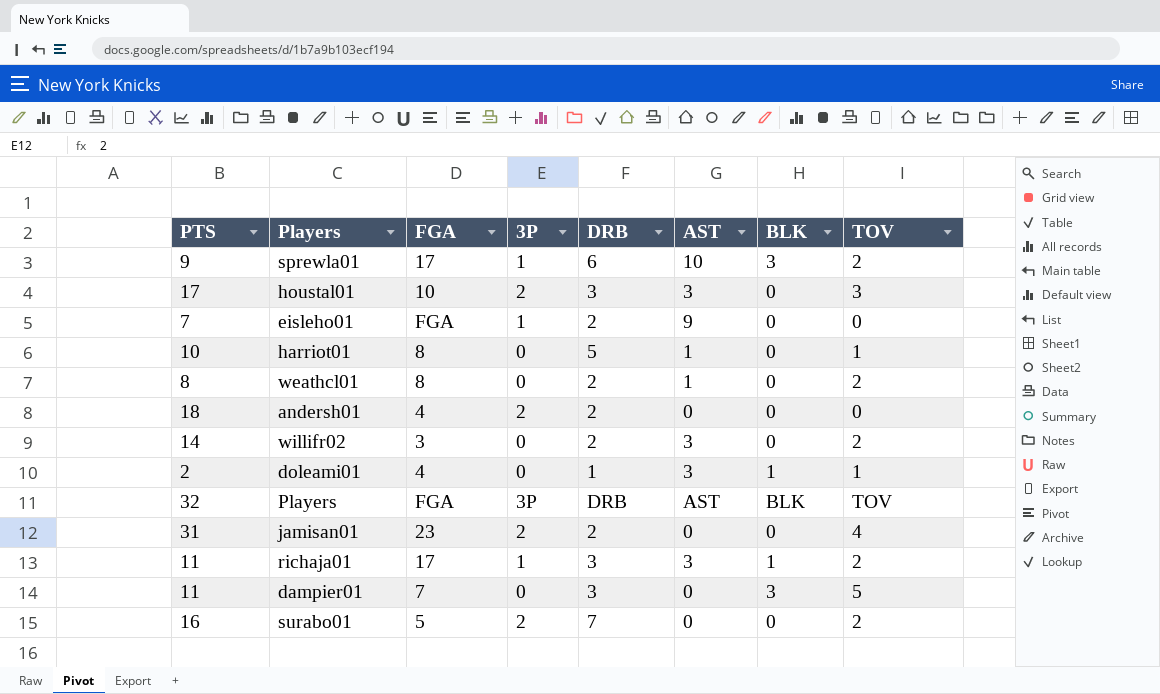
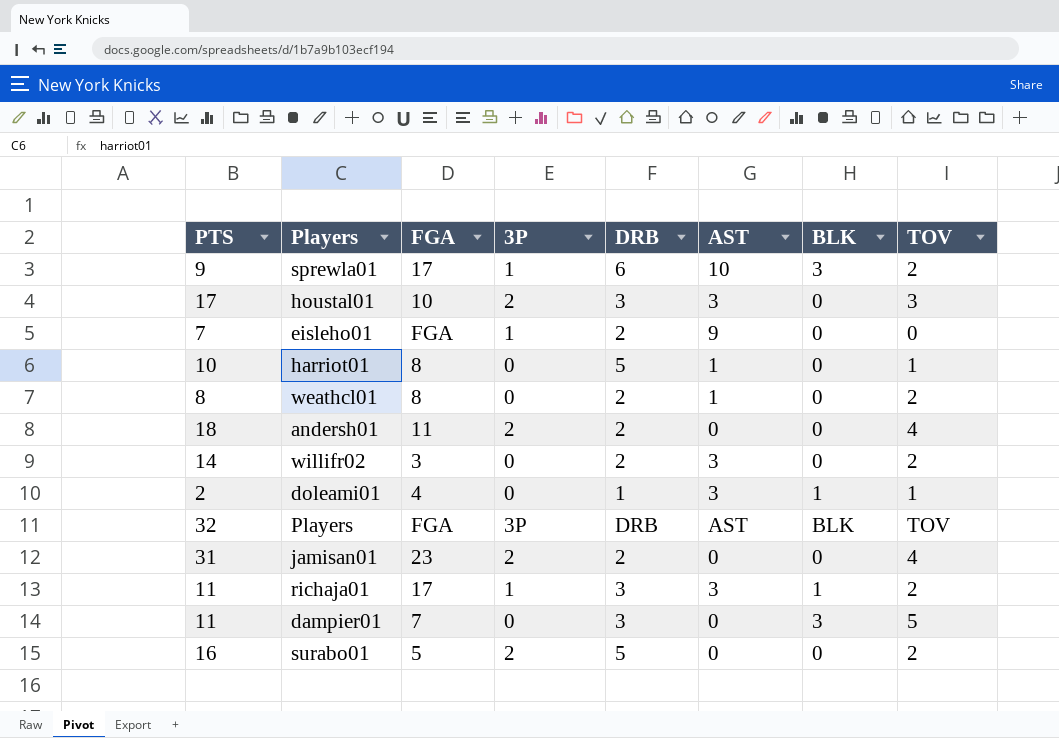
andersh01 | FGA: 4 -> 11
andersh01 | TOV: 0 -> 4
surabo01 | DRB: 7 -> 5

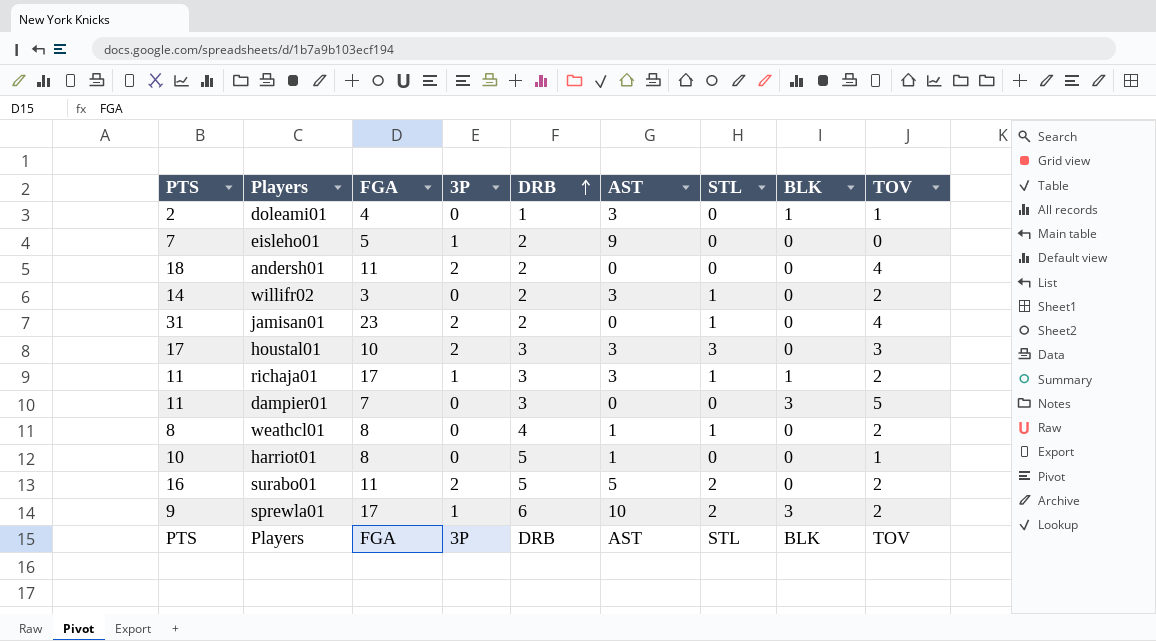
row order: none -> DRB ascending
column STL | position: none -> 7
eisleho01 | FGA: FGA -> 5
weathcl01 | DRB: 2 -> 4
surabo01 | FGA: 5 -> 11
surabo01 | AST: 0 -> 5
Players | PTS: 32 -> PTS

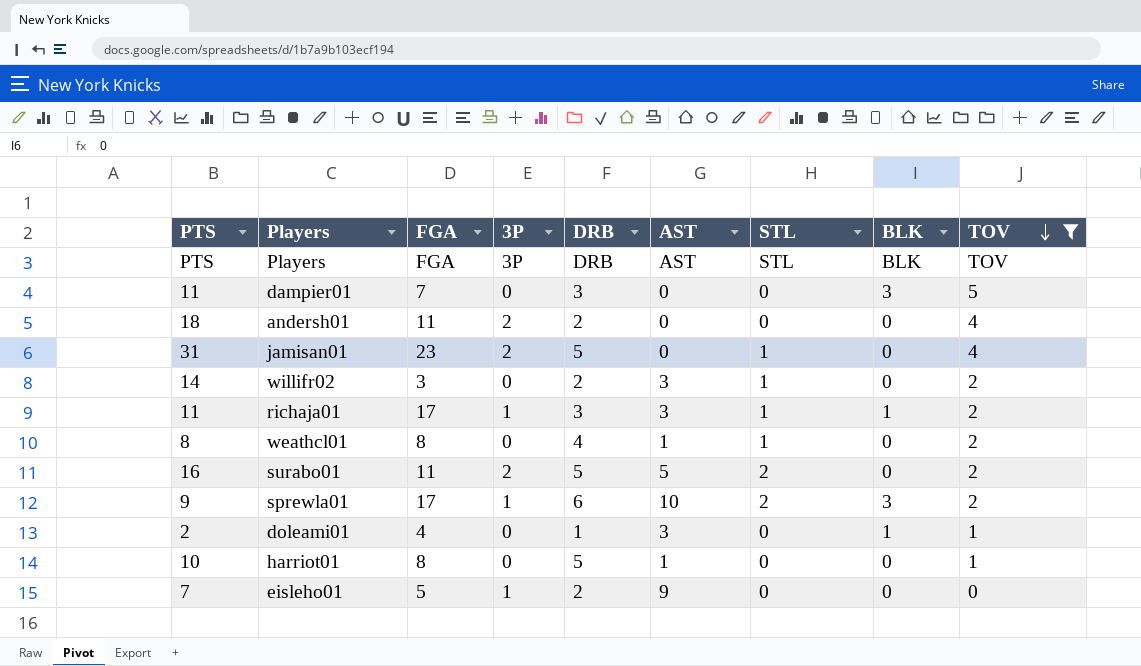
filter: none -> TOV != 3
row order: DRB ascending -> TOV descending
jamisan01 | DRB: 2 -> 5

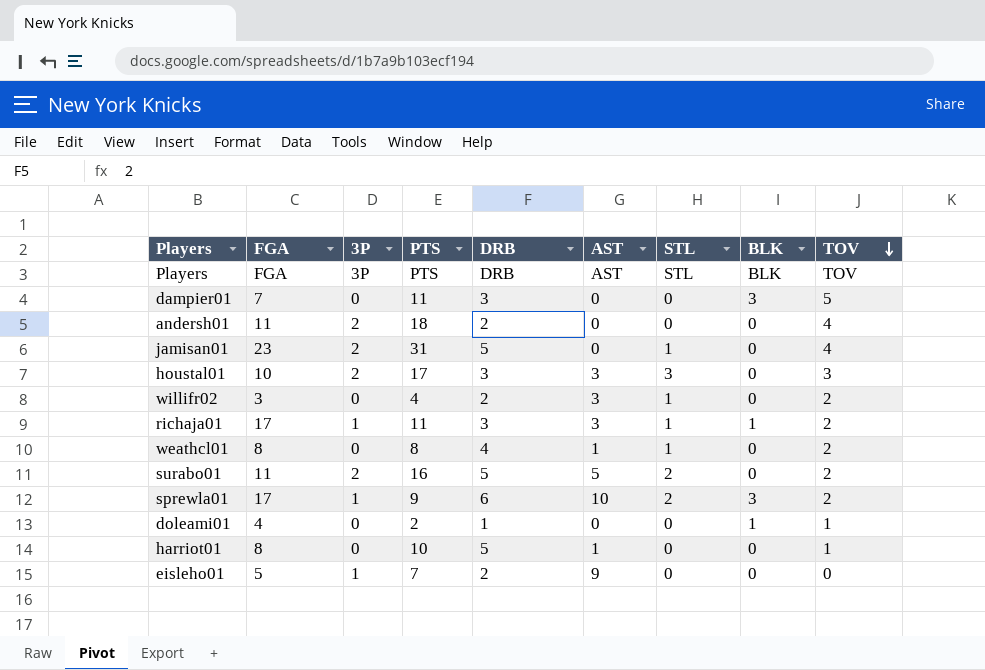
filter: TOV != 3 -> none
column PTS | position: 1 -> 4
willifr02 | PTS: 14 -> 4
doleami01 | AST: 3 -> 0

